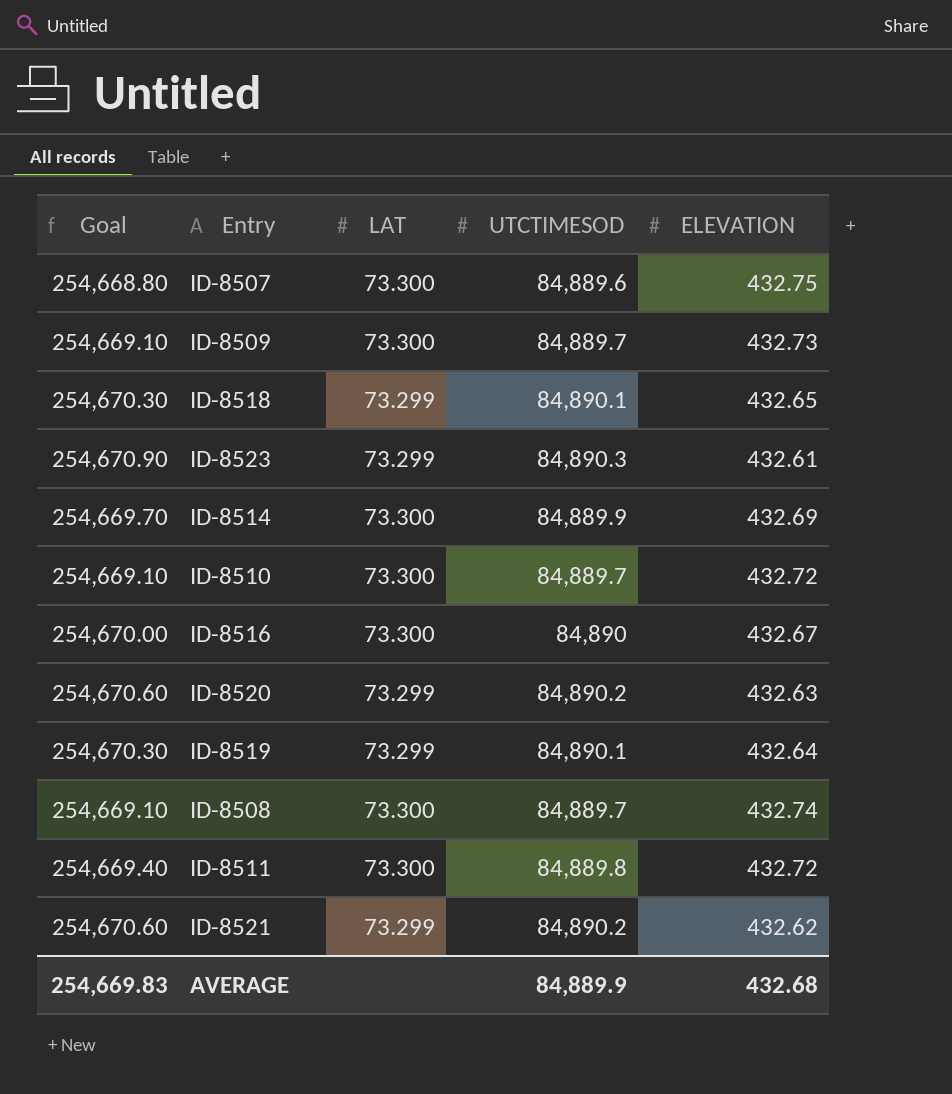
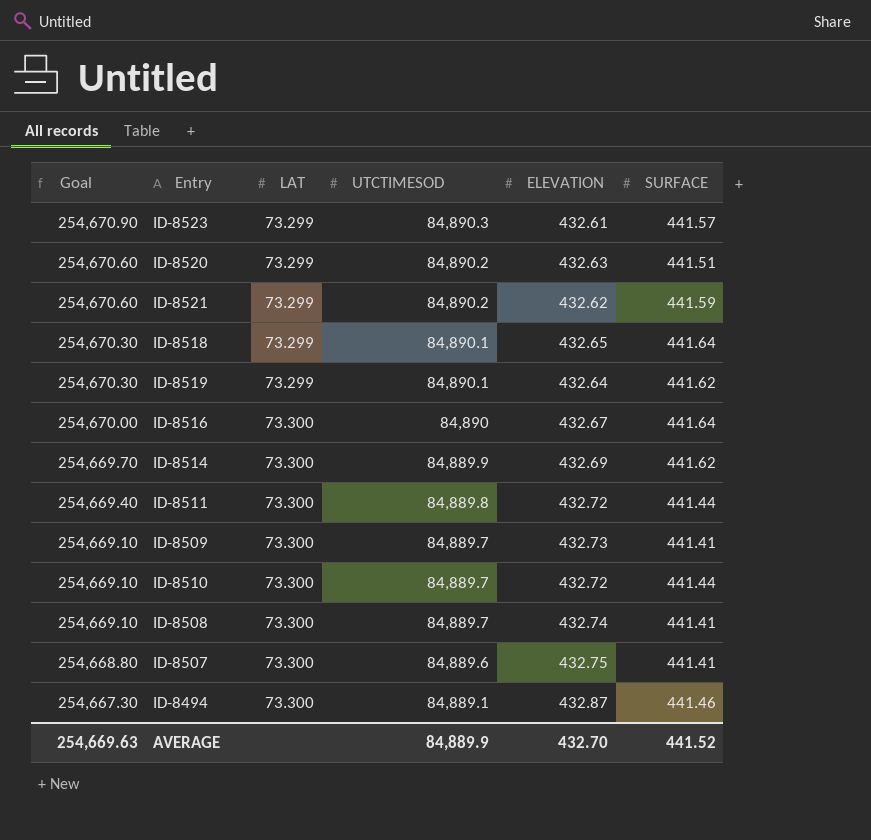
row order: none -> Goal descending
column SURFACE | position: none -> 6
row ID-8494: none -> 254,667.30 | 73.300 | 84,889.1 | 432.87 | 441.46
AVERAGE | Goal: 254,669.83 -> 254,669.63
AVERAGE | ELEVATION: 432.68 -> 432.70

